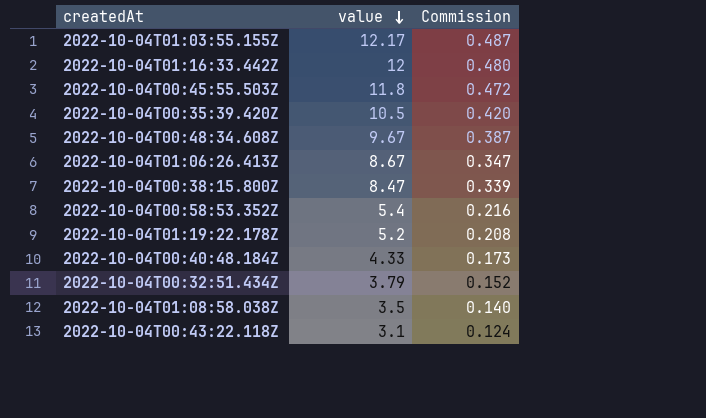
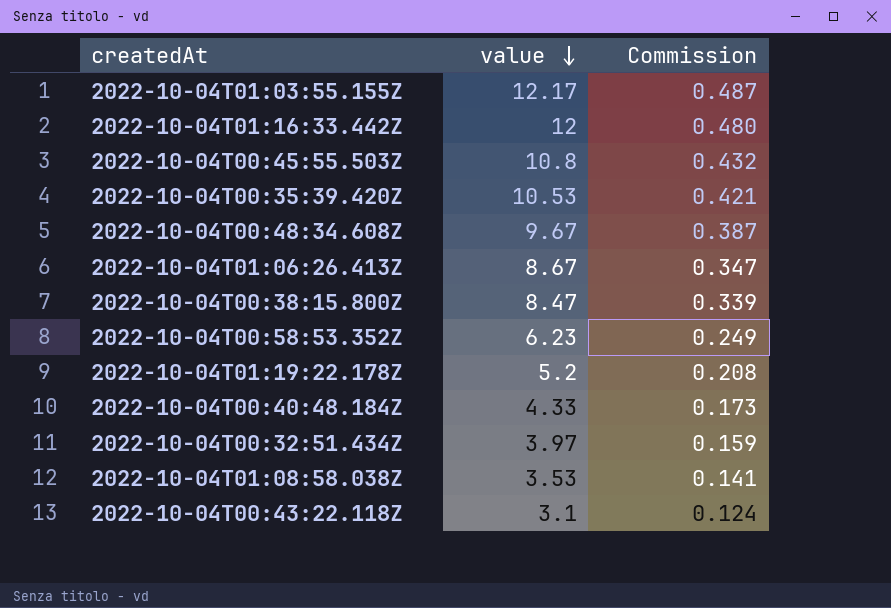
2022-10-04T00:45:55.503Z | value: 11.8 -> 10.8
2022-10-04T00:45:55.503Z | Commission: 0.472 -> 0.432
2022-10-04T00:35:39.420Z | value: 10.5 -> 10.53
2022-10-04T00:35:39.420Z | Commission: 0.420 -> 0.421
2022-10-04T00:58:53.352Z | value: 5.4 -> 6.23
2022-10-04T00:58:53.352Z | Commission: 0.216 -> 0.249
2022-10-04T00:32:51.434Z | value: 3.79 -> 3.97
2022-10-04T00:32:51.434Z | Commission: 0.152 -> 0.159
2022-10-04T01:08:58.038Z | value: 3.5 -> 3.53
2022-10-04T01:08:58.038Z | Commission: 0.140 -> 0.141

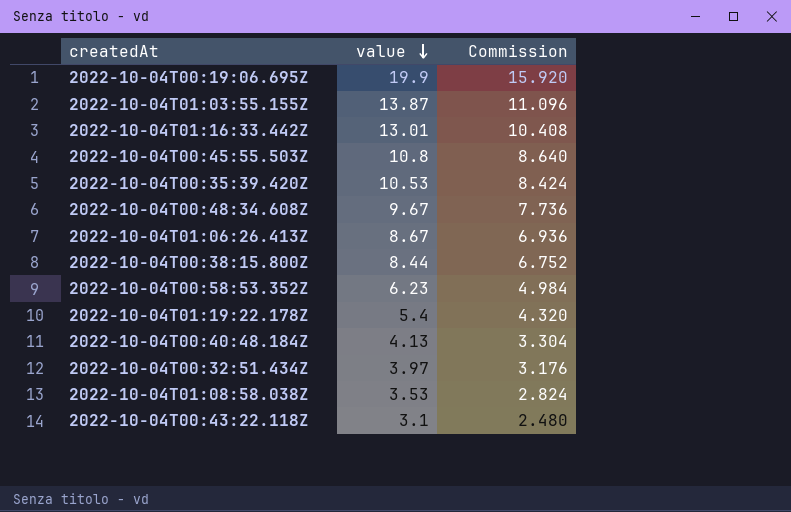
column Commission | formula: [value] * 0.04 -> [value] * 0.8
row 2022-10-04T00:19:06.695Z: none -> 19.9 | 15.920
2022-10-04T01:03:55.155Z | value: 12.17 -> 13.87
2022-10-04T01:16:33.442Z | value: 12 -> 13.01
2022-10-04T00:38:15.800Z | value: 8.47 -> 8.44
2022-10-04T01:19:22.178Z | value: 5.2 -> 5.4
2022-10-04T00:40:48.184Z | value: 4.33 -> 4.13

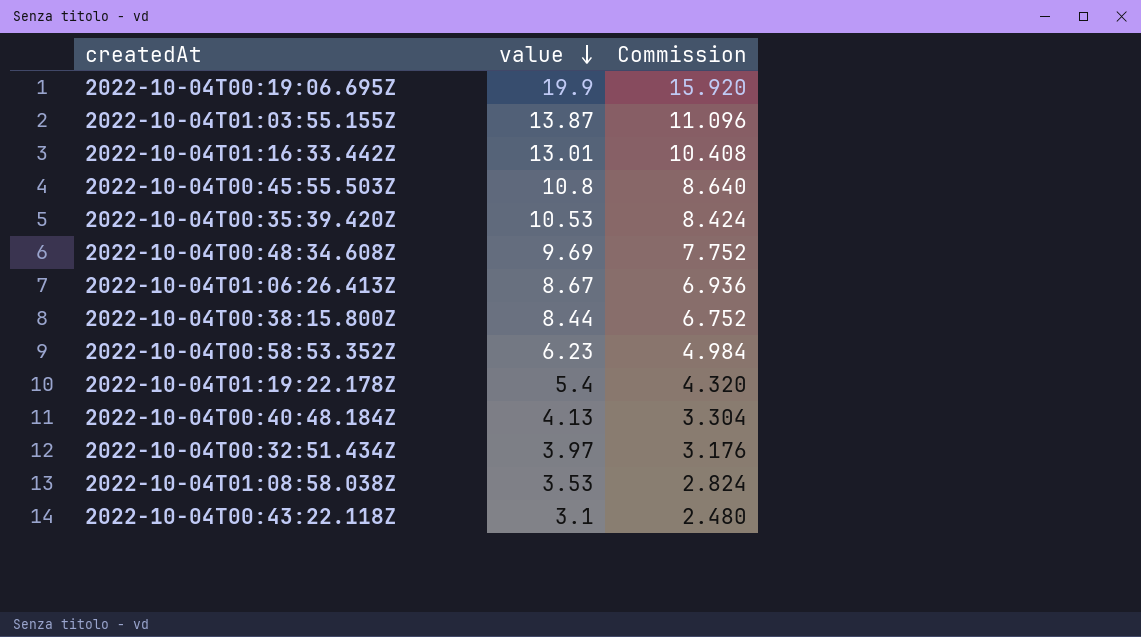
2022-10-04T00:48:34.608Z | value: 9.67 -> 9.69
2022-10-04T00:48:34.608Z | Commission: 7.736 -> 7.752

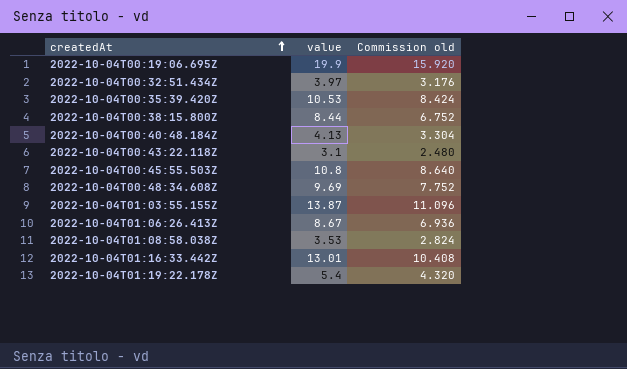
row order: value descending -> createdAt ascending
column name: Commission -> Commission old
row 2022-10-04T00:58:53.352Z: 6.23 | 4.984 -> none

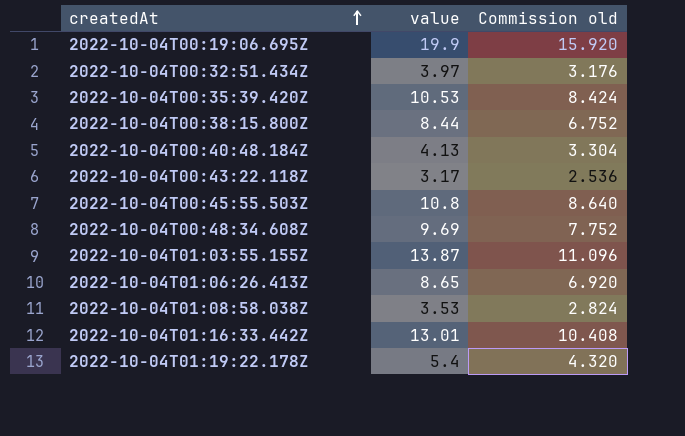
2022-10-04T00:43:22.118Z | value: 3.1 -> 3.17
2022-10-04T00:43:22.118Z | Commission old: 2.480 -> 2.536
2022-10-04T01:06:26.413Z | value: 8.67 -> 8.65
2022-10-04T01:06:26.413Z | Commission old: 6.936 -> 6.920

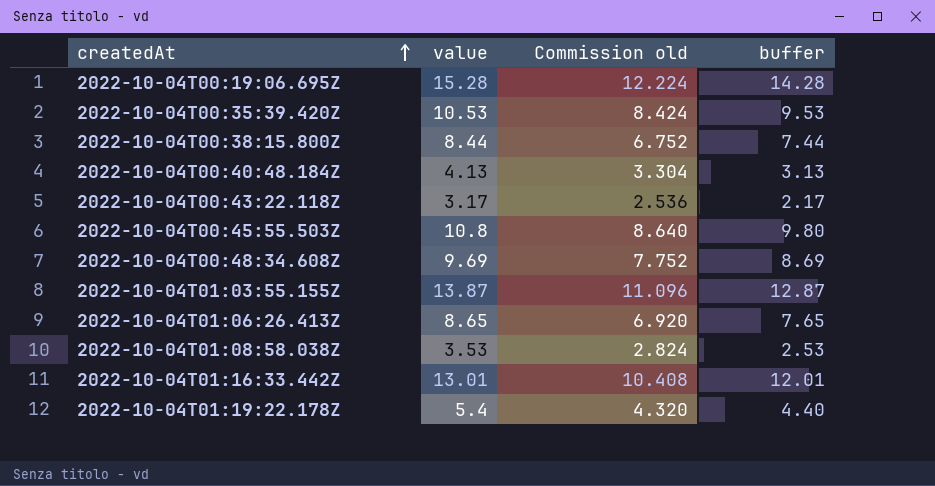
column buffer | formula: none -> [value] - 1
row 2022-10-04T00:32:51.434Z: 3.97 | 3.176 -> none
2022-10-04T00:19:06.695Z | value: 19.9 -> 15.28
2022-10-04T00:19:06.695Z | Commission old: 15.920 -> 12.224

